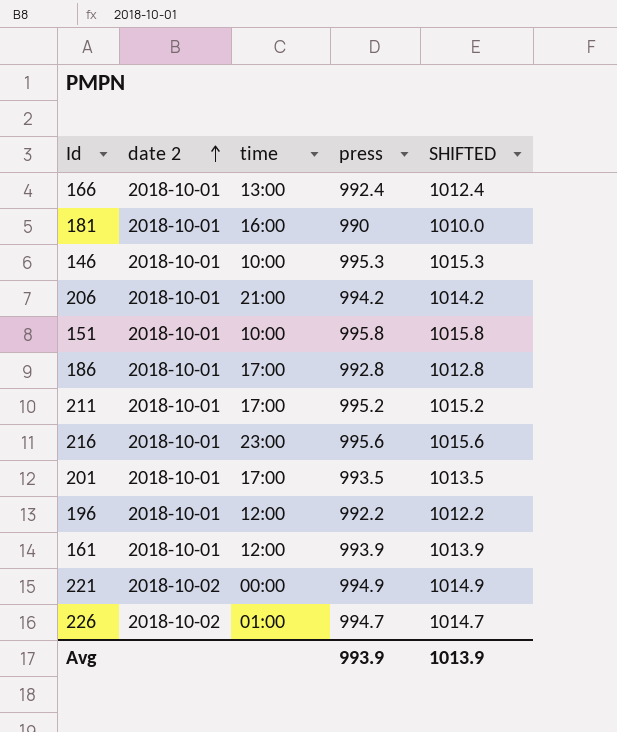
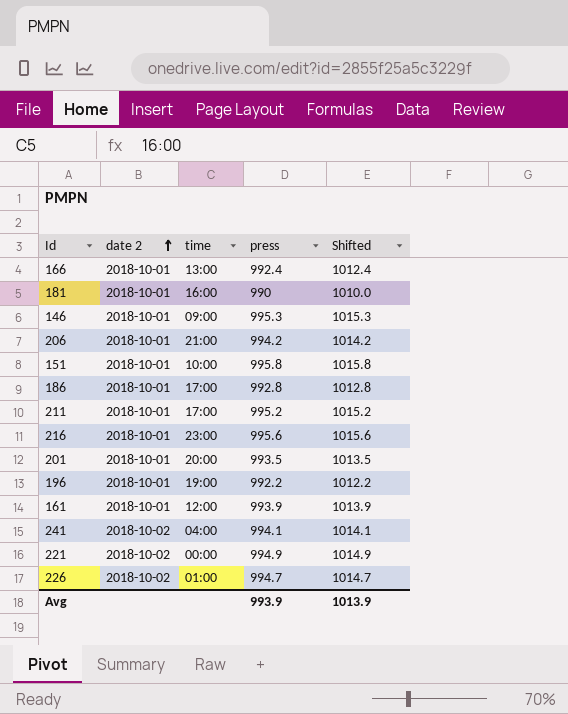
column name: SHIFTED -> Shifted
146 | time: 10:00 -> 09:00
201 | time: 17:00 -> 20:00
196 | time: 12:00 -> 19:00
row 241: none -> 2018-10-02 | 04:00 | 994.1 | 1014.1

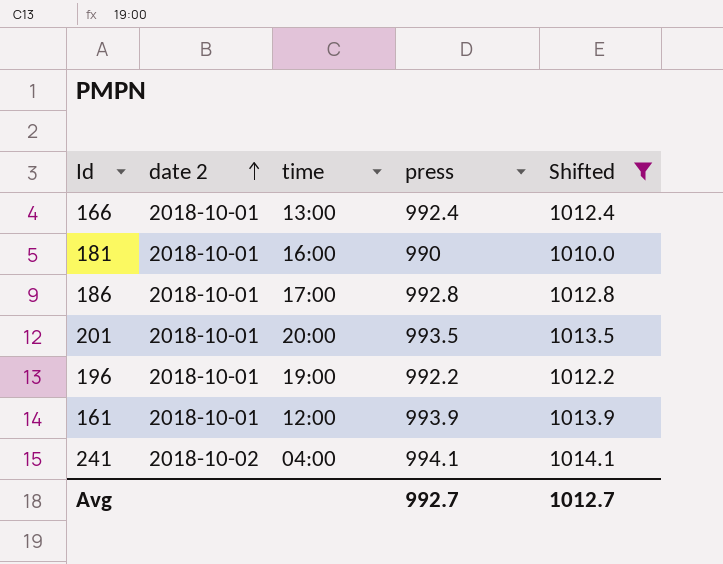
filter: none -> Shifted <= 1014.1
Avg | press: 993.9 -> 992.7
Avg | Shifted: 1013.9 -> 1012.7

